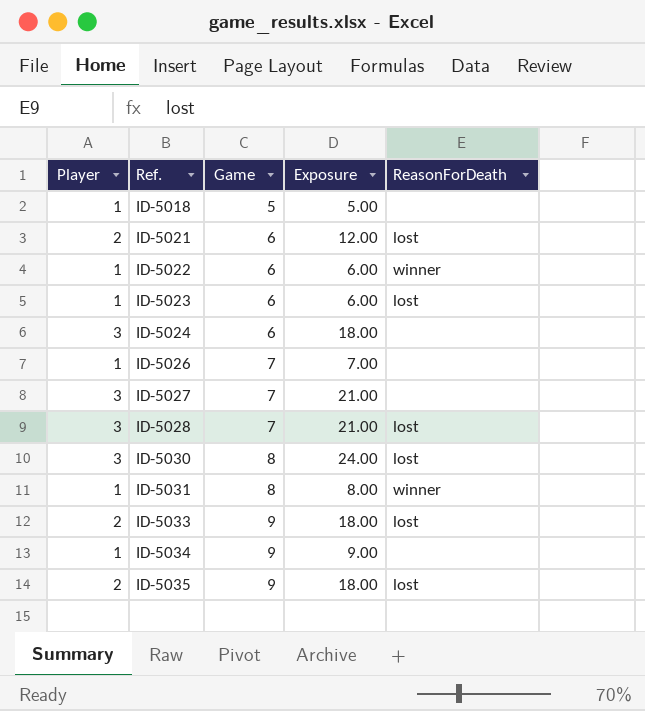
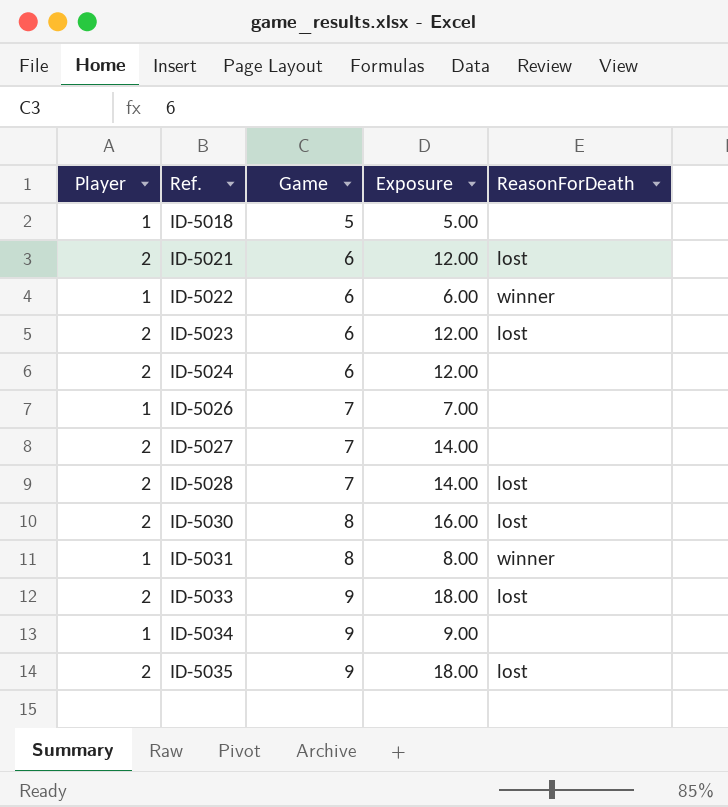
ID-5023 | Player: 1 -> 2
ID-5023 | Exposure: 6.00 -> 12.00
ID-5024 | Player: 3 -> 2
ID-5024 | Exposure: 18.00 -> 12.00
ID-5027 | Player: 3 -> 2
ID-5027 | Exposure: 21.00 -> 14.00
ID-5028 | Player: 3 -> 2
ID-5028 | Exposure: 21.00 -> 14.00
ID-5030 | Player: 3 -> 2
ID-5030 | Exposure: 24.00 -> 16.00

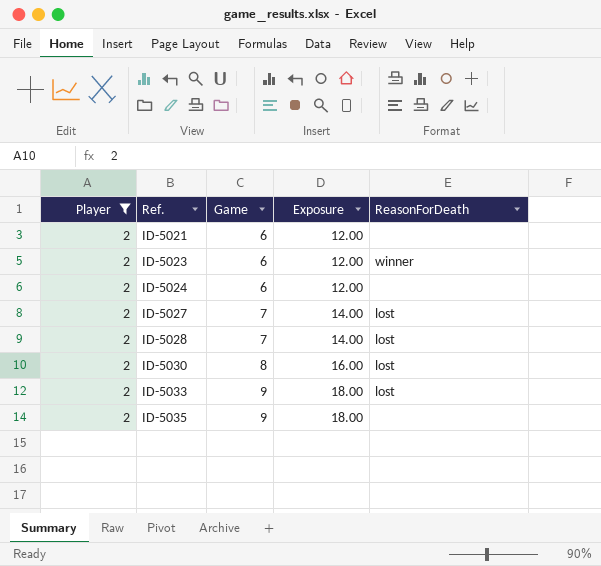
filter: none -> Player = 2
ID-5021 | ReasonForDeath: lost -> none
ID-5023 | ReasonForDeath: lost -> winner
ID-5027 | ReasonForDeath: none -> lost
ID-5035 | ReasonForDeath: lost -> none

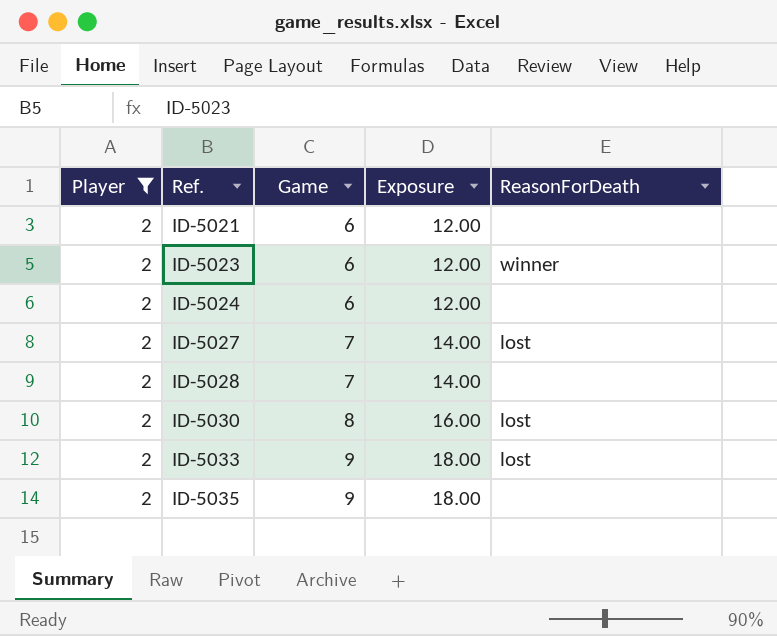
ID-5028 | ReasonForDeath: lost -> none

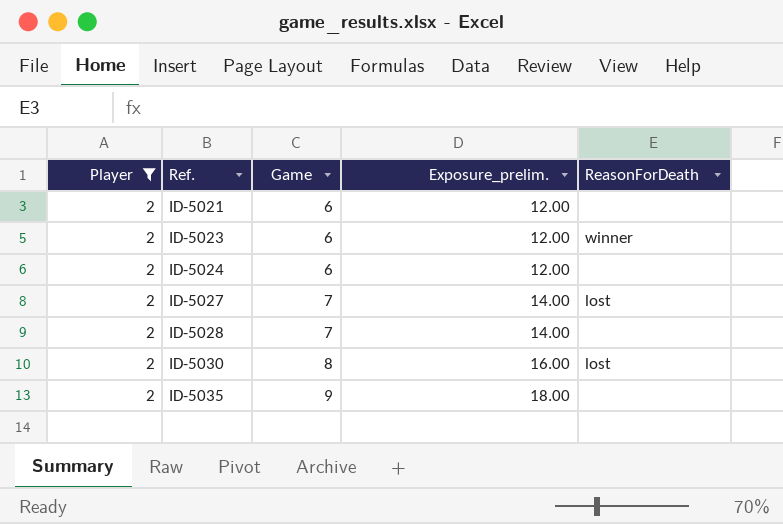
column name: Exposure -> Exposure_prelim.
row ID-5033: 2 | 9 | 18.00 | lost -> none

